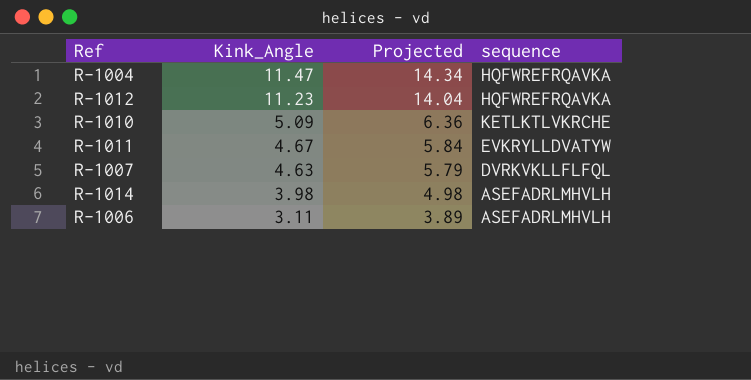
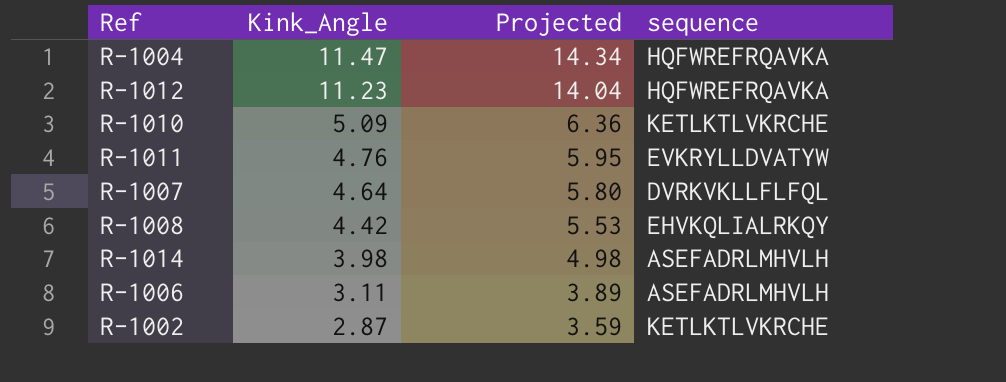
R-1011 | Kink_Angle: 4.67 -> 4.76
R-1011 | Projected: 5.84 -> 5.95
R-1007 | Kink_Angle: 4.63 -> 4.64
R-1007 | Projected: 5.79 -> 5.80
row R-1008: none -> 4.42 | 5.53 | EHVKQLIALRKQY
row R-1002: none -> 2.87 | 3.59 | KETLKTLVKRCHE

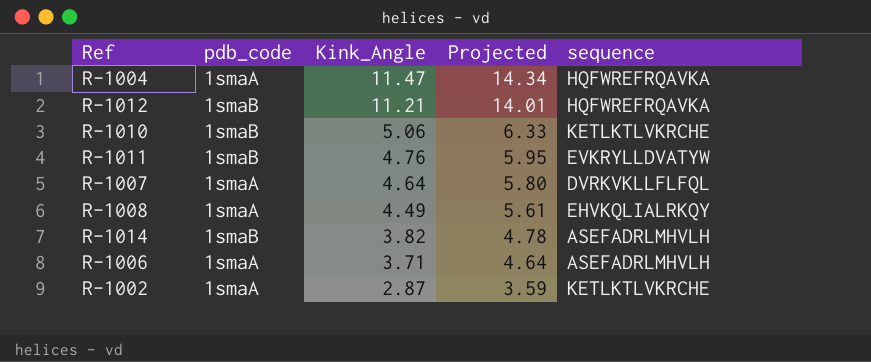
column pdb_code | position: none -> 2
R-1012 | Kink_Angle: 11.23 -> 11.21
R-1012 | Projected: 14.04 -> 14.01
R-1010 | Kink_Angle: 5.09 -> 5.06
R-1010 | Projected: 6.36 -> 6.33
R-1008 | Kink_Angle: 4.42 -> 4.49
R-1008 | Projected: 5.53 -> 5.61
R-1014 | Kink_Angle: 3.98 -> 3.82
R-1014 | Projected: 4.98 -> 4.78
R-1006 | Kink_Angle: 3.11 -> 3.71
R-1006 | Projected: 3.89 -> 4.64

